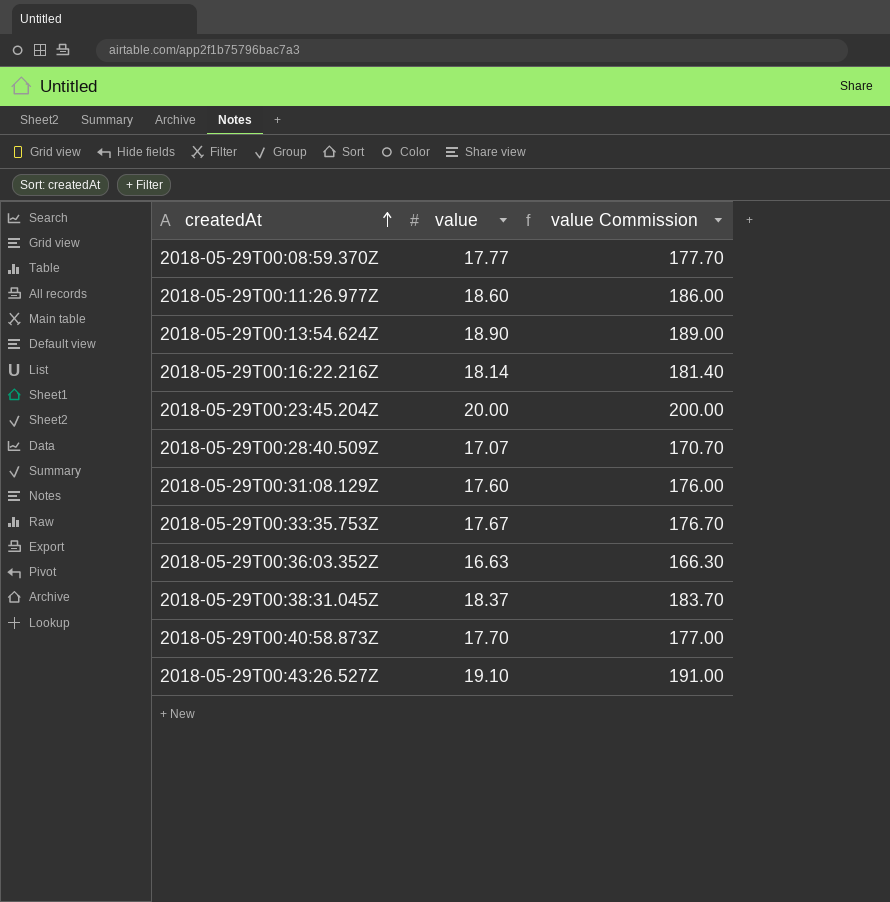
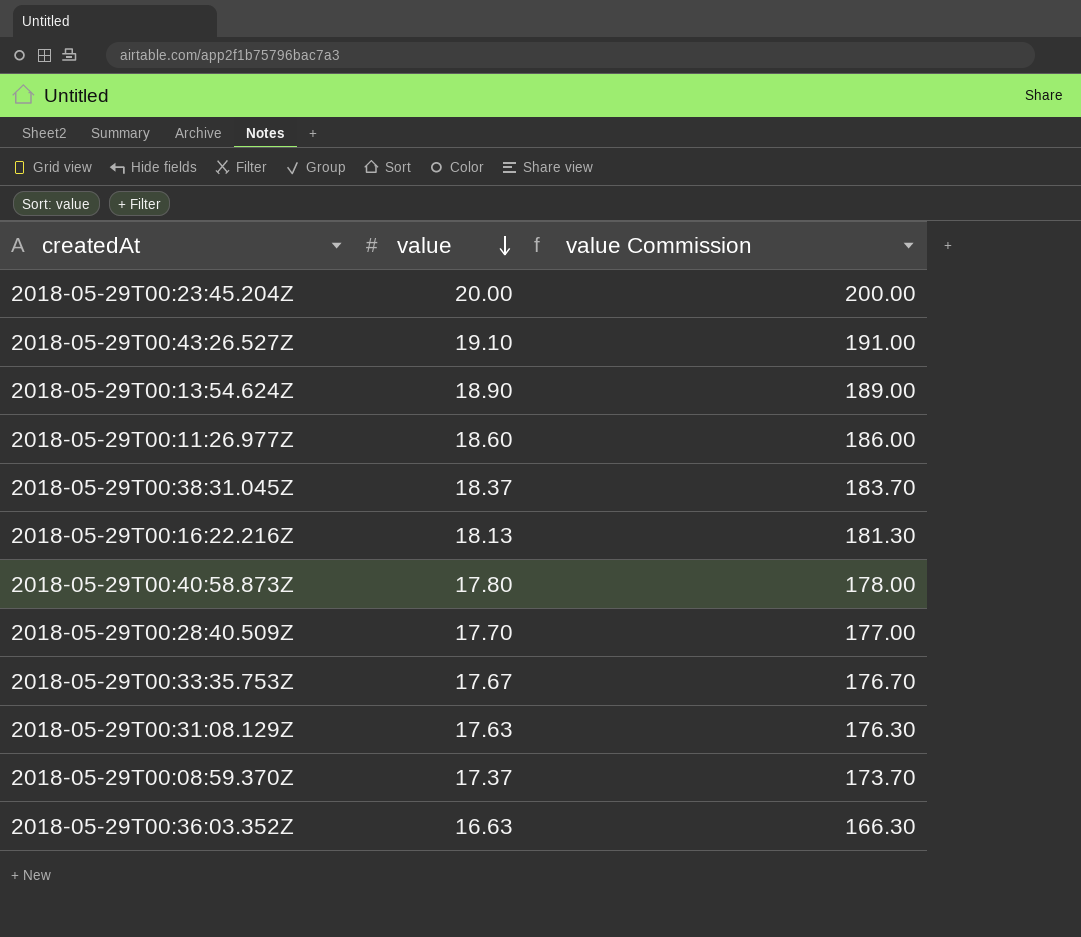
row order: createdAt ascending -> value descending
2018-05-29T00:16:22.216Z | value: 18.14 -> 18.13
2018-05-29T00:16:22.216Z | value Commission: 181.40 -> 181.30
2018-05-29T00:40:58.873Z | value: 17.70 -> 17.80
2018-05-29T00:40:58.873Z | value Commission: 177.00 -> 178.00
2018-05-29T00:28:40.509Z | value: 17.07 -> 17.70
2018-05-29T00:28:40.509Z | value Commission: 170.70 -> 177.00
2018-05-29T00:31:08.129Z | value: 17.60 -> 17.63
2018-05-29T00:31:08.129Z | value Commission: 176.00 -> 176.30
2018-05-29T00:08:59.370Z | value: 17.77 -> 17.37
2018-05-29T00:08:59.370Z | value Commission: 177.70 -> 173.70

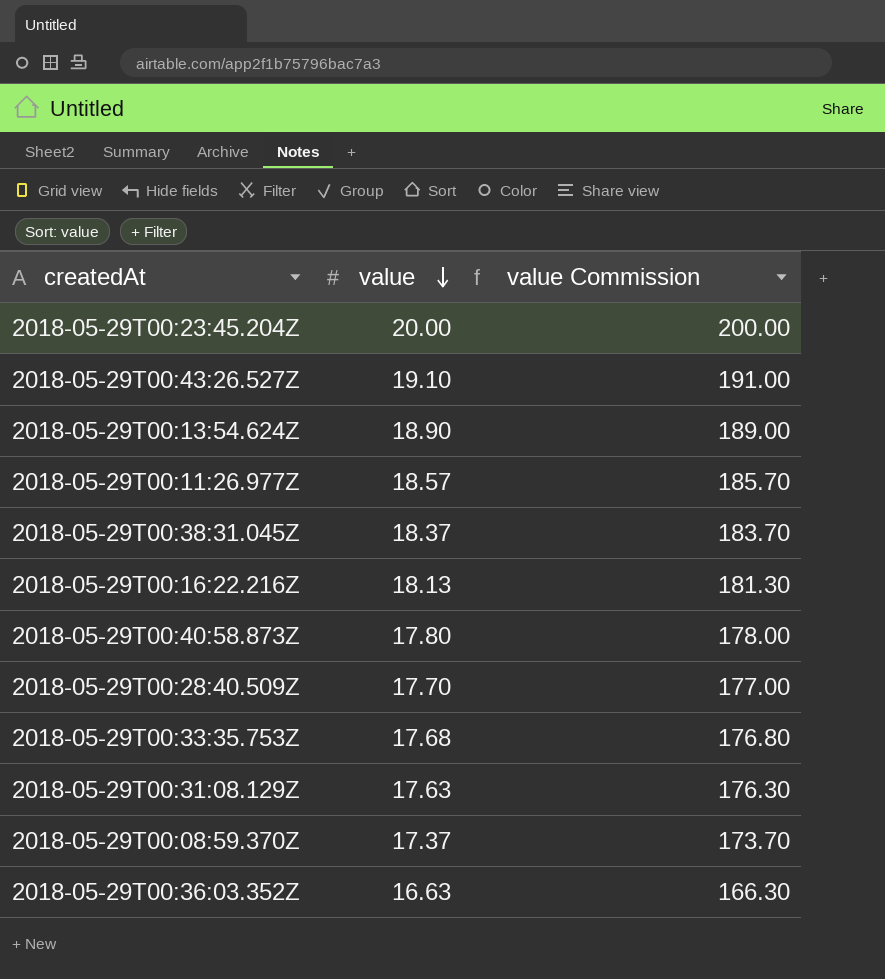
2018-05-29T00:11:26.977Z | value: 18.60 -> 18.57
2018-05-29T00:11:26.977Z | value Commission: 186.00 -> 185.70
2018-05-29T00:33:35.753Z | value: 17.67 -> 17.68
2018-05-29T00:33:35.753Z | value Commission: 176.70 -> 176.80

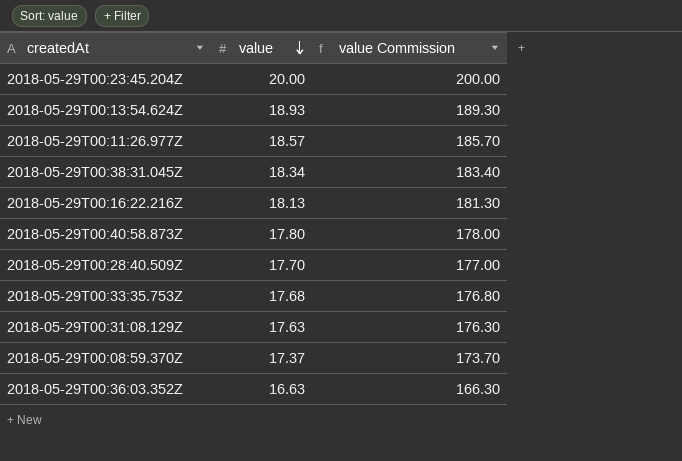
row 2018-05-29T00:43:26.527Z: 19.10 | 191.00 -> none
2018-05-29T00:13:54.624Z | value: 18.90 -> 18.93
2018-05-29T00:13:54.624Z | value Commission: 189.00 -> 189.30
2018-05-29T00:38:31.045Z | value: 18.37 -> 18.34
2018-05-29T00:38:31.045Z | value Commission: 183.70 -> 183.40

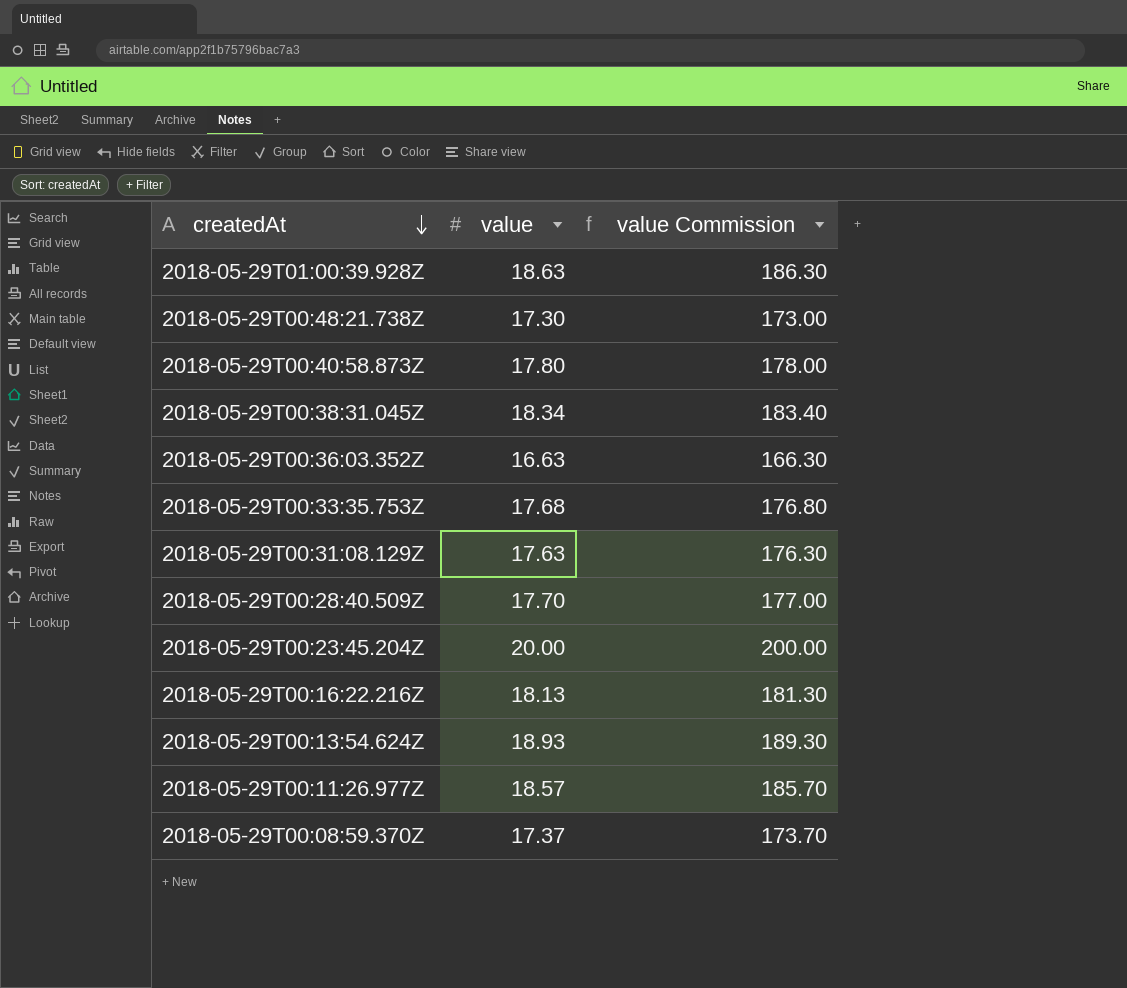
row order: value descending -> createdAt descending
row 2018-05-29T01:00:39.928Z: none -> 18.63 | 186.30
row 2018-05-29T00:48:21.738Z: none -> 17.30 | 173.00

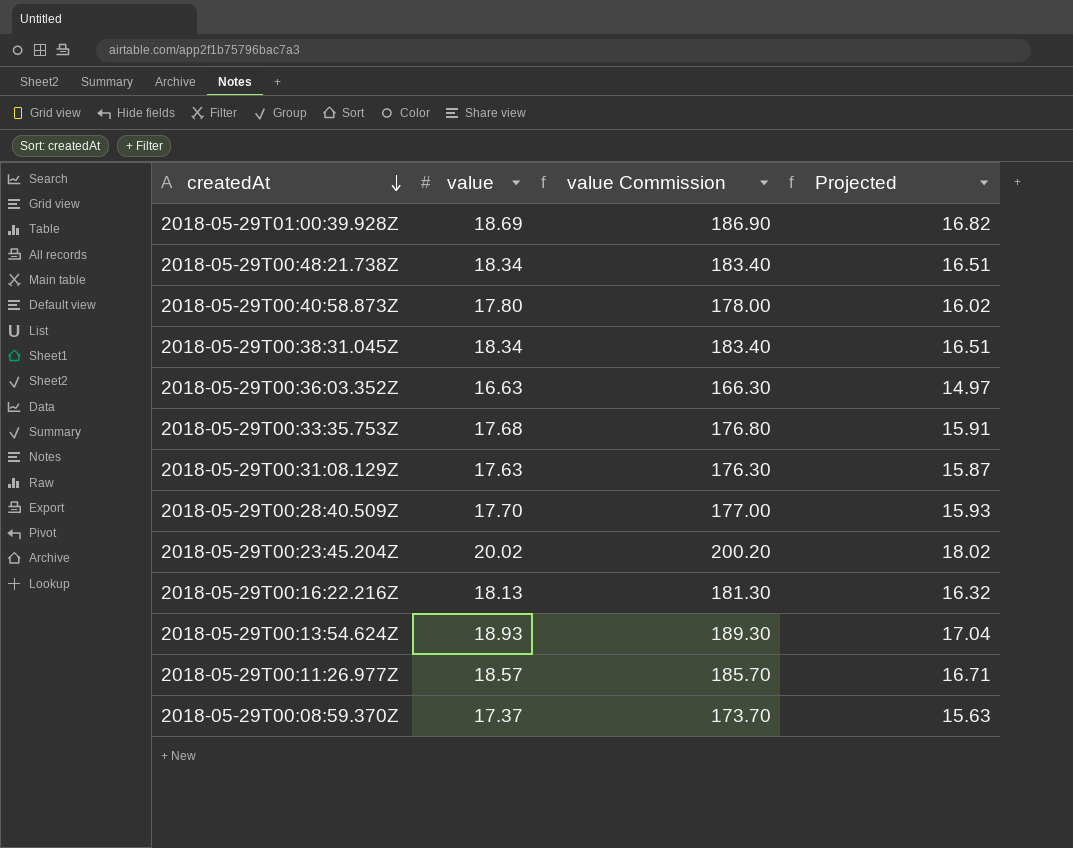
column Projected | formula: none -> [value] * 0.9
2018-05-29T01:00:39.928Z | value: 18.63 -> 18.69
2018-05-29T01:00:39.928Z | value Commission: 186.30 -> 186.90
2018-05-29T00:48:21.738Z | value: 17.30 -> 18.34
2018-05-29T00:48:21.738Z | value Commission: 173.00 -> 183.40
2018-05-29T00:23:45.204Z | value: 20.00 -> 20.02
2018-05-29T00:23:45.204Z | value Commission: 200.00 -> 200.20

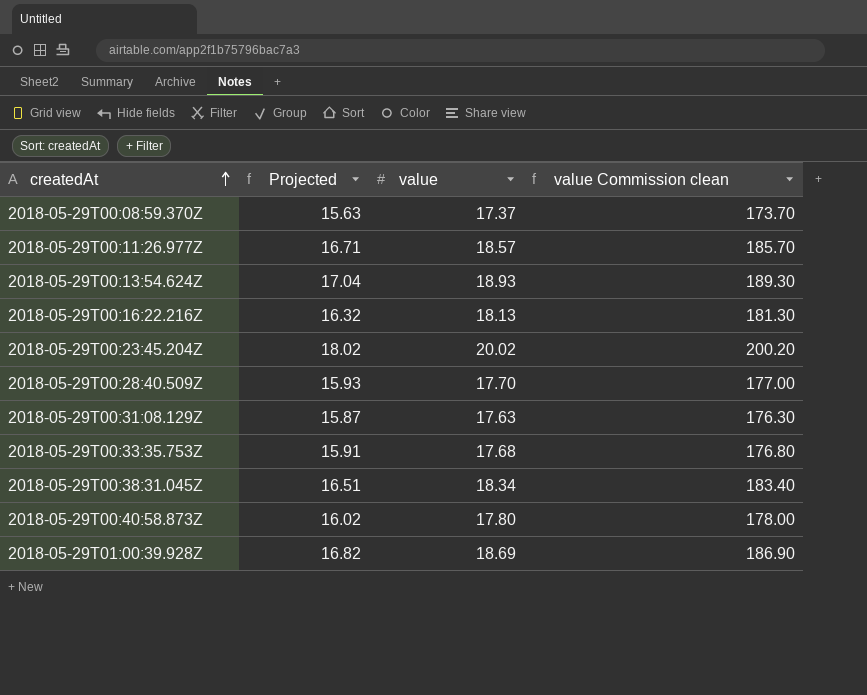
row order: createdAt descending -> createdAt ascending
column Projected | position: 4 -> 2
column name: value Commission -> value Commission clean
row 2018-05-29T00:48:21.738Z: 18.34 | 183.40 | 16.51 -> none
row 2018-05-29T00:36:03.352Z: 16.63 | 166.30 | 14.97 -> none

